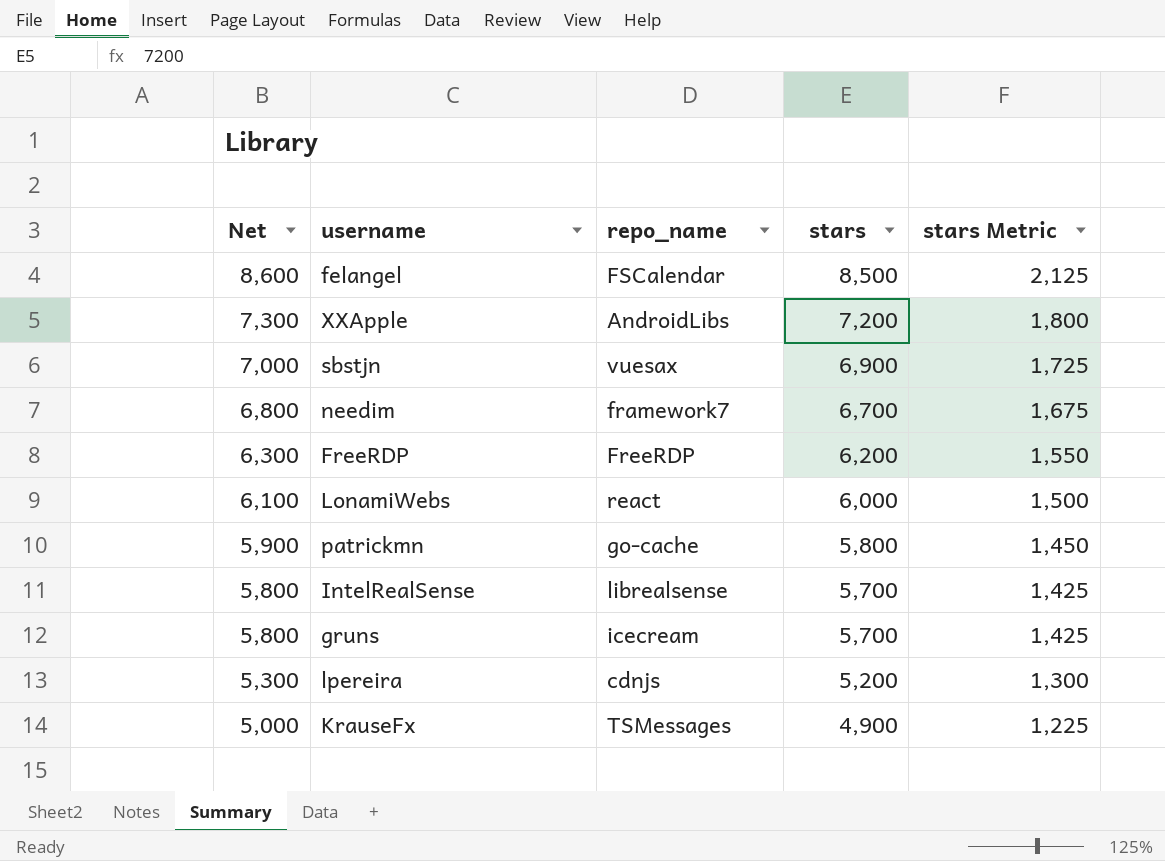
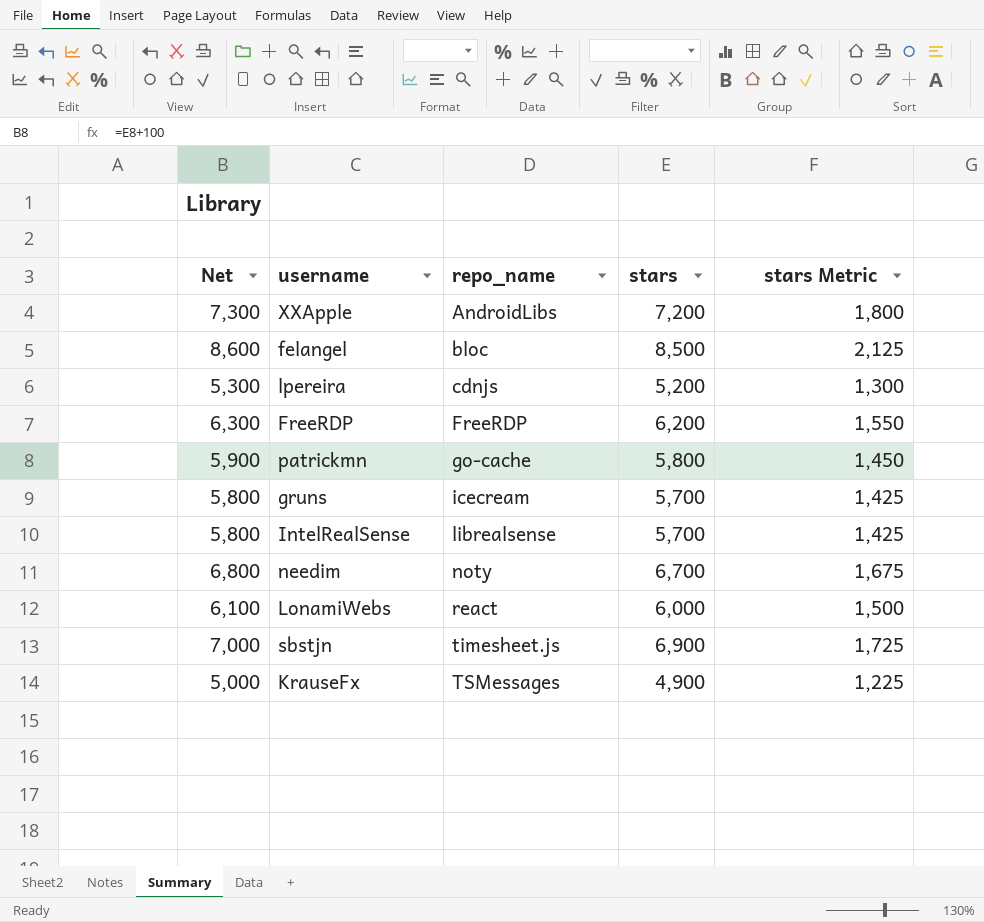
row order: Net descending -> repo_name ascending
felangel | repo_name: FSCalendar -> bloc
needim | repo_name: framework7 -> noty
sbstjn | repo_name: vuesax -> timesheet.js

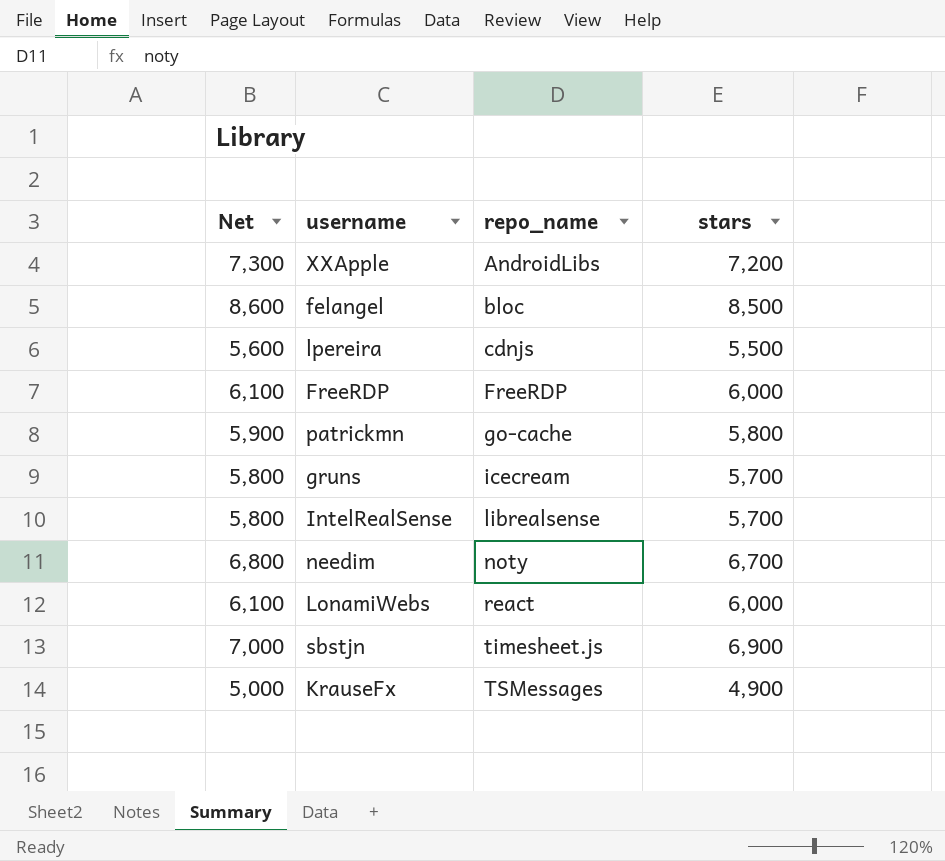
column stars Metric | formula: [stars] * 0.25 -> none
lpereira | Net: 5,300 -> 5,600
lpereira | stars: 5,200 -> 5,500
FreeRDP | Net: 6,300 -> 6,100
FreeRDP | stars: 6,200 -> 6,000

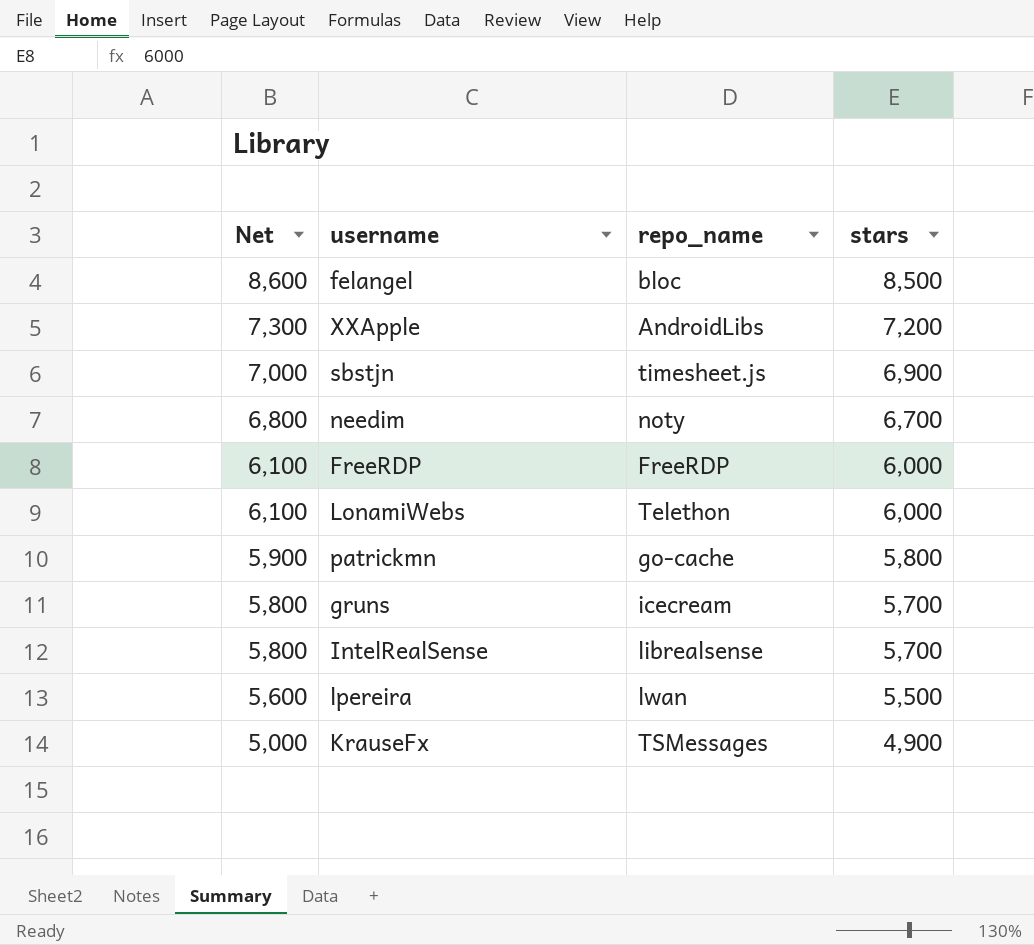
row order: repo_name ascending -> Net descending
LonamiWebs | repo_name: react -> Telethon
lpereira | repo_name: cdnjs -> lwan

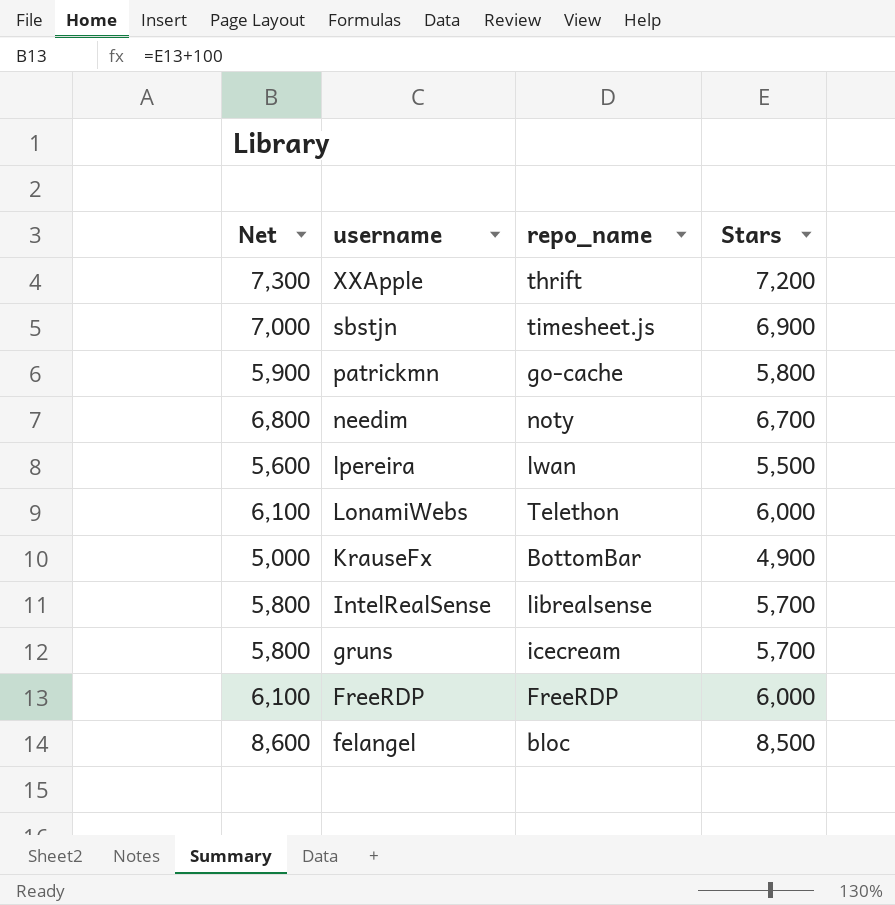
row order: Net descending -> username descending
column name: stars -> Stars
XXApple | repo_name: AndroidLibs -> thrift
KrauseFx | repo_name: TSMessages -> BottomBar

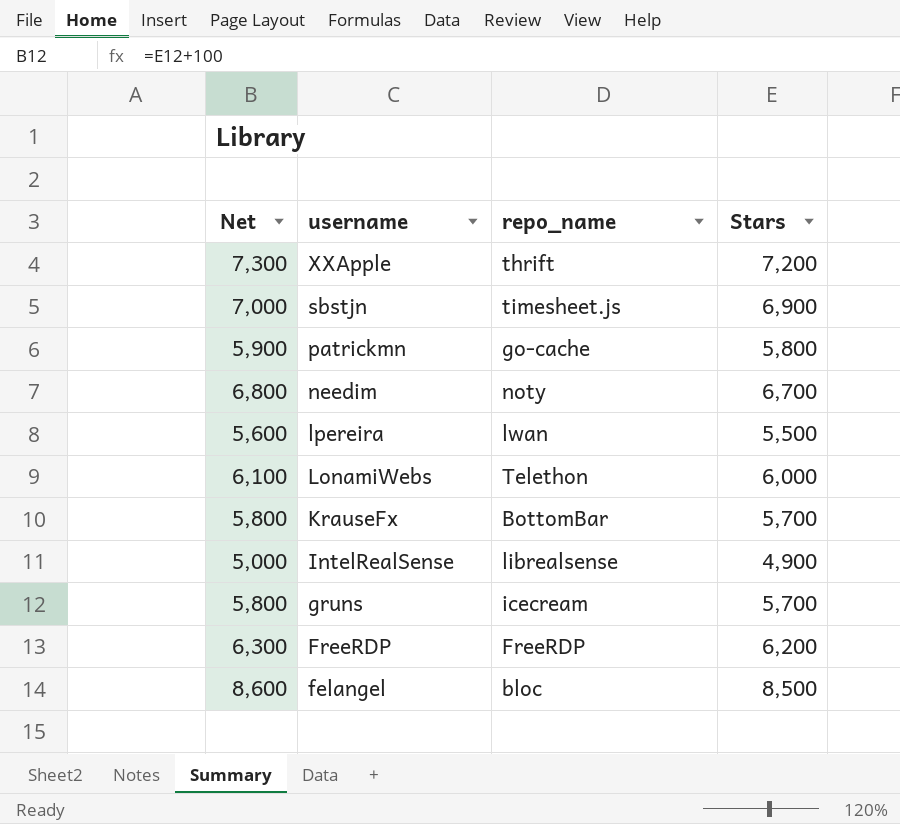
KrauseFx | Net: 5,000 -> 5,800
KrauseFx | Stars: 4,900 -> 5,700
IntelRealSense | Net: 5,800 -> 5,000
IntelRealSense | Stars: 5,700 -> 4,900
FreeRDP | Net: 6,100 -> 6,300
FreeRDP | Stars: 6,000 -> 6,200

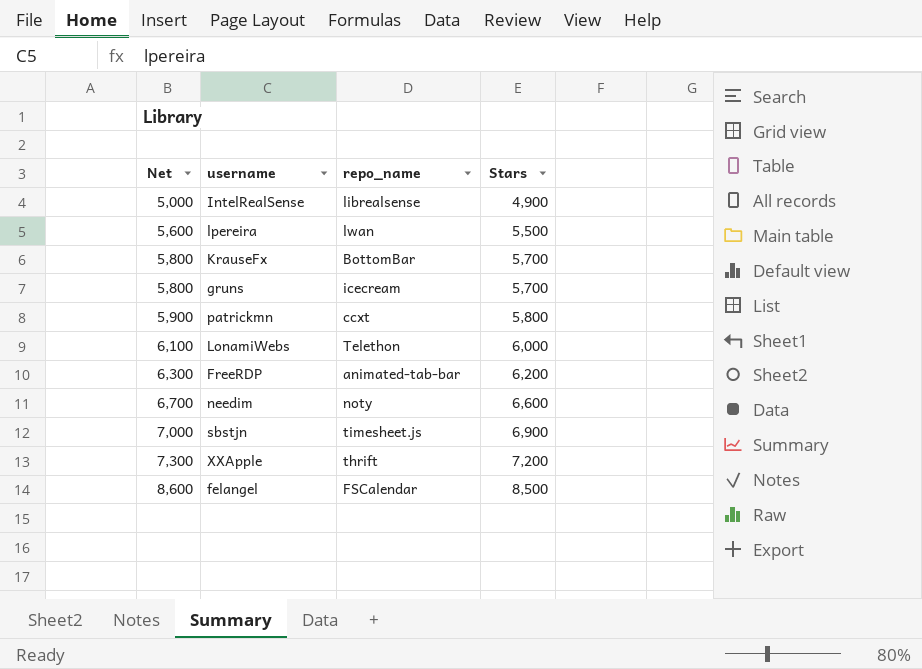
row order: username descending -> Net ascending
patrickmn | repo_name: go-cache -> ccxt
FreeRDP | repo_name: FreeRDP -> animated-tab-bar
needim | Net: 6,800 -> 6,700
needim | Stars: 6,700 -> 6,600
felangel | repo_name: bloc -> FSCalendar

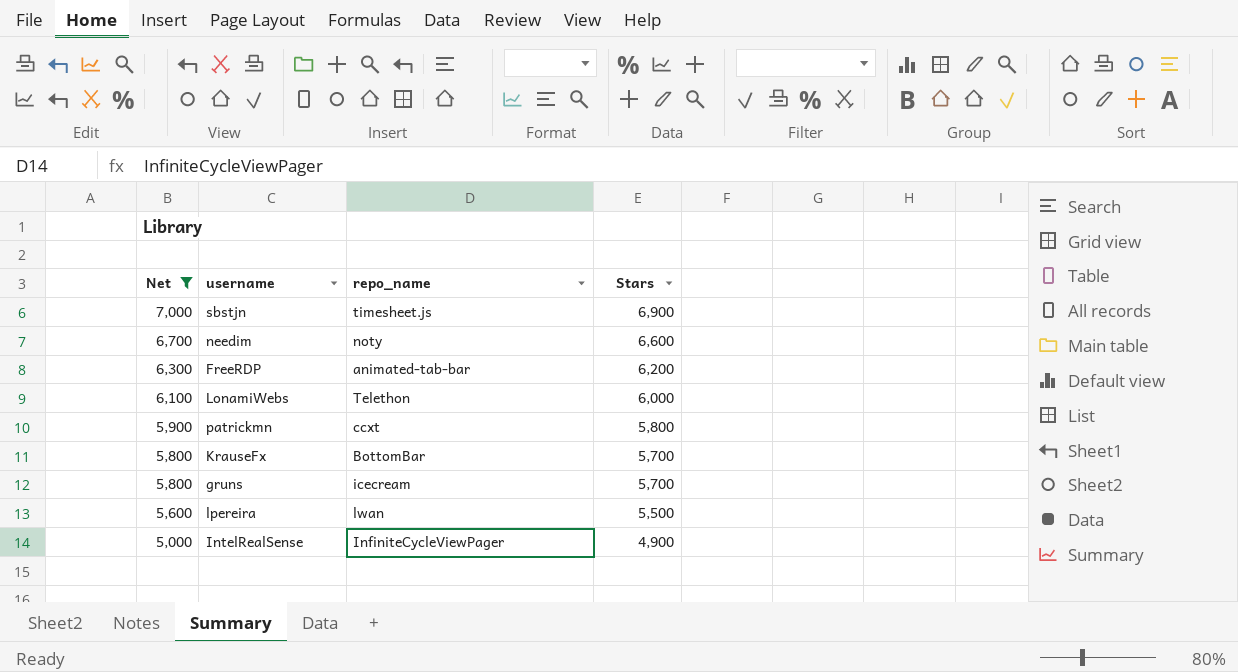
filter: none -> Net <= 7,000
row order: Net ascending -> Net descending
IntelRealSense | repo_name: librealsense -> InfiniteCycleViewPager

